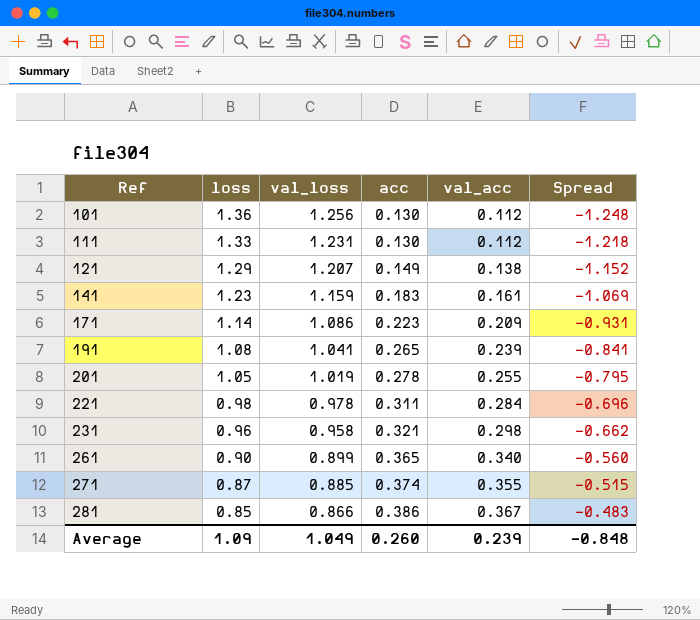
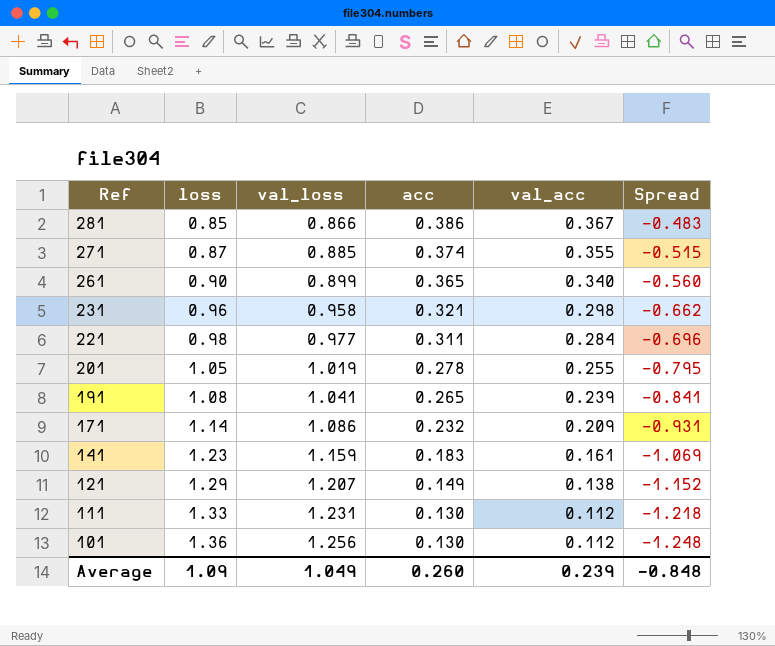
row order: Ref ascending -> Ref descending
221 | val_loss: 0.978 -> 0.977
171 | acc: 0.223 -> 0.232

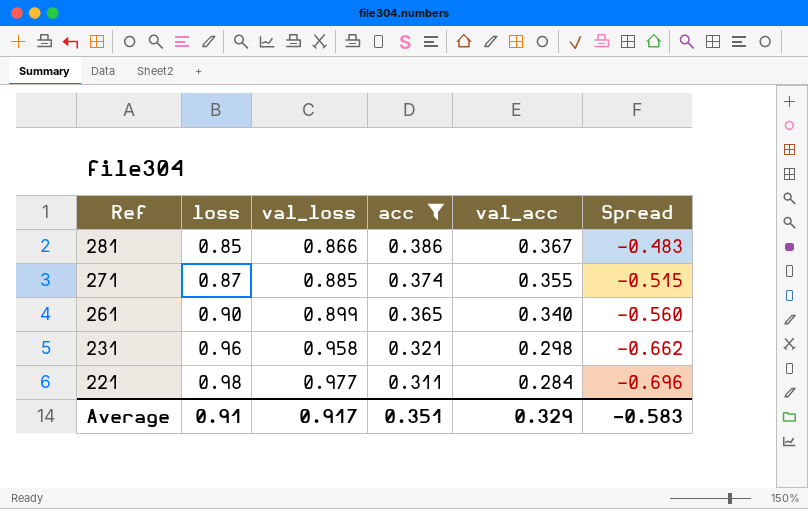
filter: none -> acc >= 0.311
Average | loss: 1.09 -> 0.91
Average | val_loss: 1.049 -> 0.917
Average | acc: 0.260 -> 0.351
Average | val_acc: 0.239 -> 0.329
Average | Spread: -0.848 -> -0.583

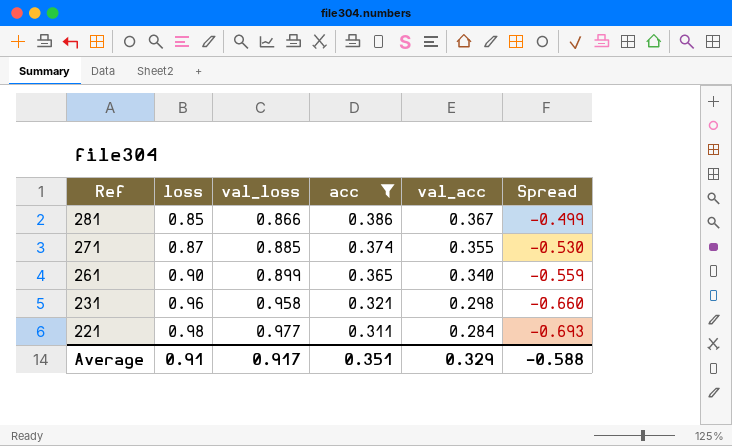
column Spread | formula: [val_acc] - [loss] -> [val_acc] - [val_loss]
Average | Spread: -0.583 -> -0.588

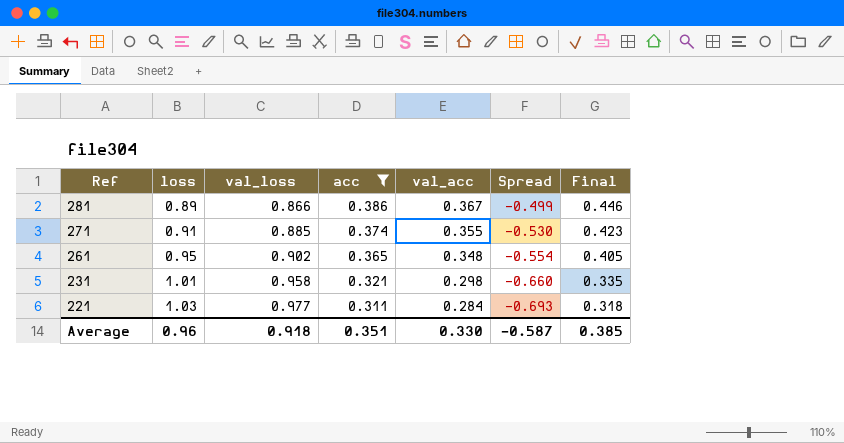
column Final | formula: none -> [acc] / [val_loss]
281 | loss: 0.85 -> 0.89
271 | loss: 0.87 -> 0.91
261 | loss: 0.90 -> 0.95
261 | val_loss: 0.899 -> 0.902
261 | val_acc: 0.340 -> 0.348
261 | Spread: -0.559 -> -0.554
231 | loss: 0.96 -> 1.01
221 | loss: 0.98 -> 1.03
Average | loss: 0.91 -> 0.96
Average | val_loss: 0.917 -> 0.918
Average | val_acc: 0.329 -> 0.330
Average | Spread: -0.588 -> -0.587

